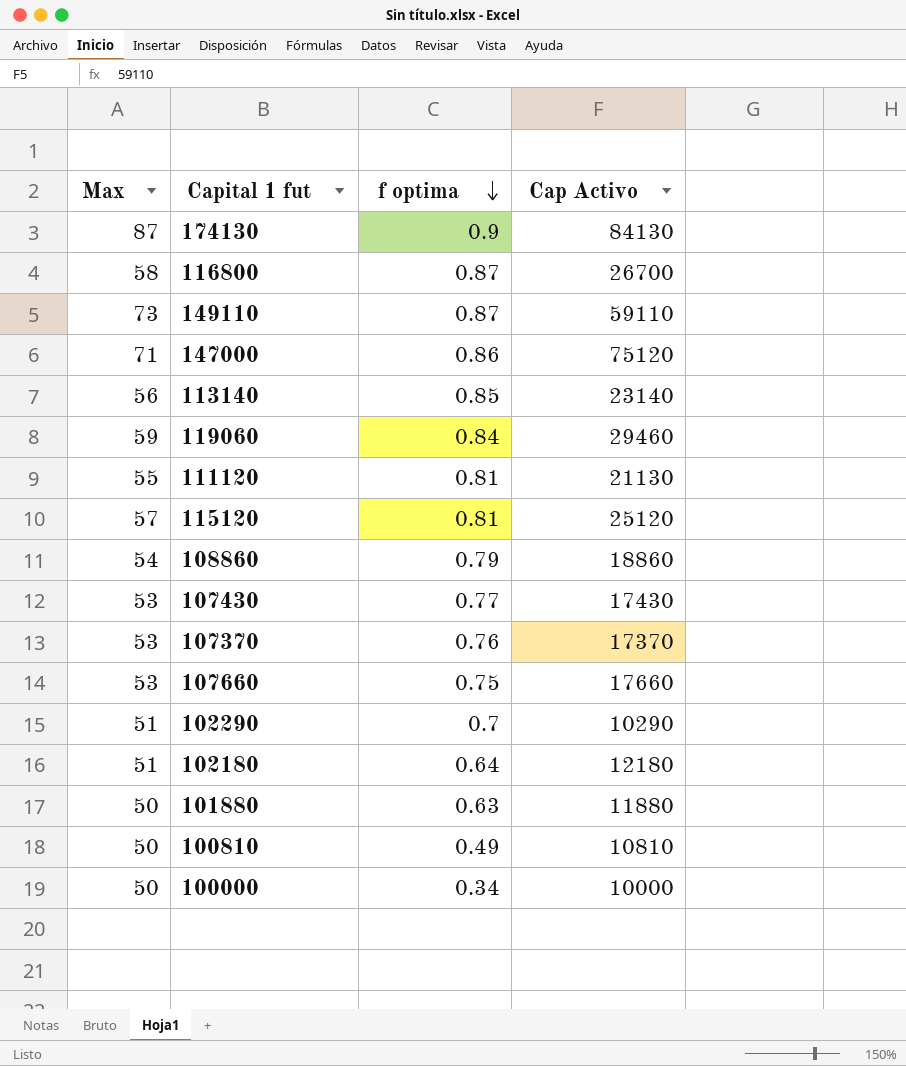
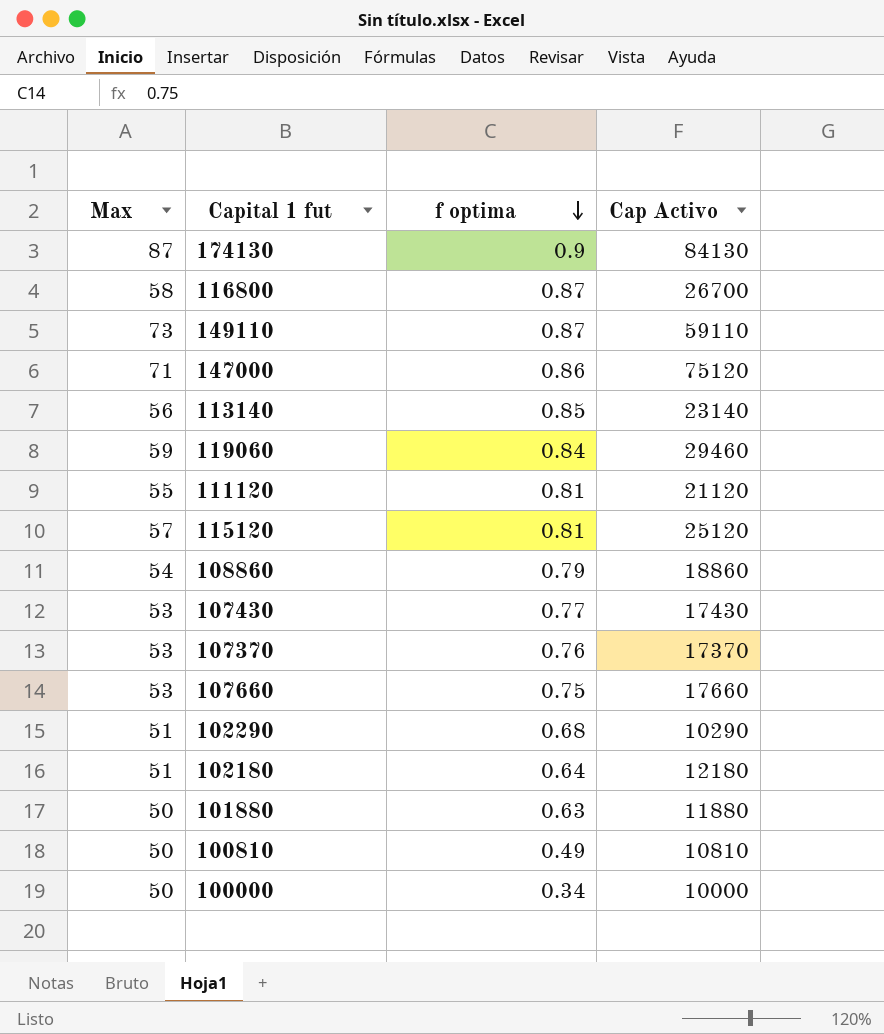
111120 | Cap Activo: 21130 -> 21120
102290 | f optima: 0.7 -> 0.68

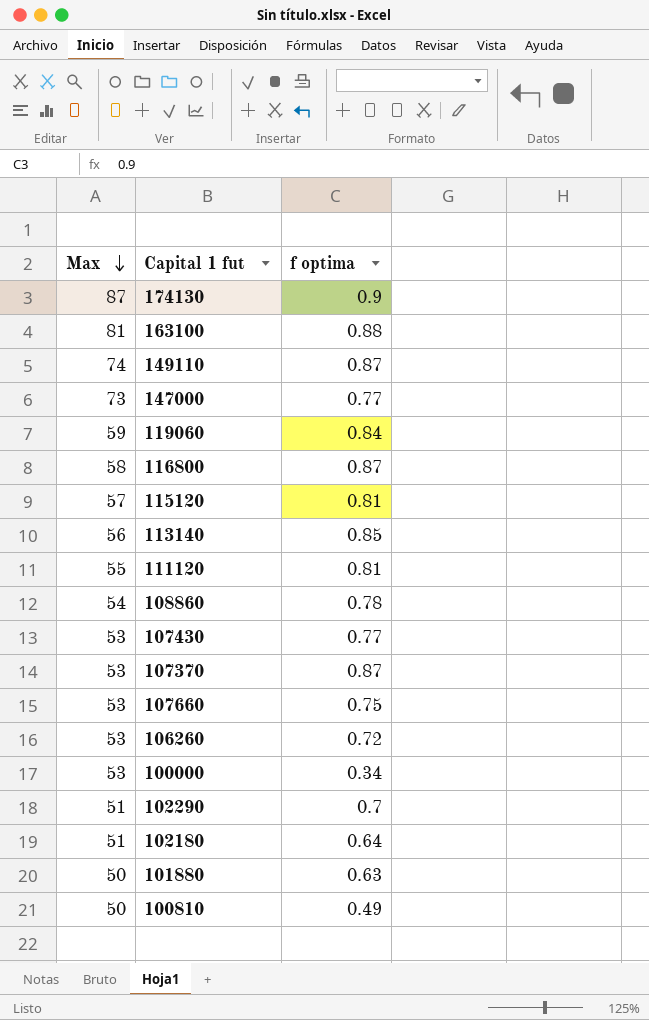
row order: f optima descending -> Max descending
column Cap Activo | position: 4 -> none
row 163100: none -> 81 | 0.88
149110 | Max: 73 -> 74
147000 | Max: 71 -> 73
147000 | f optima: 0.86 -> 0.77
108860 | f optima: 0.79 -> 0.78
107370 | f optima: 0.76 -> 0.87
row 106260: none -> 53 | 0.72
100000 | Max: 50 -> 53
102290 | f optima: 0.68 -> 0.7

